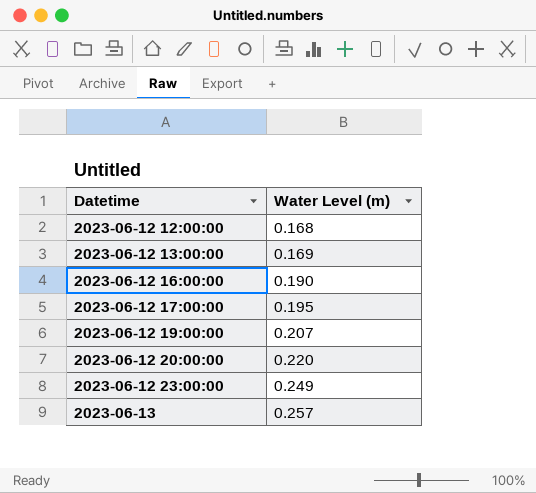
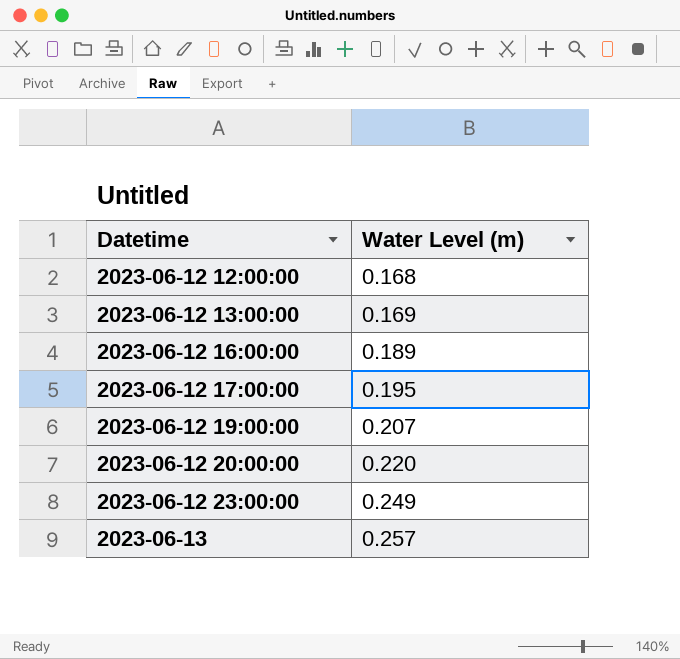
2023-06-12 16:00:00 | Water Level (m): 0.190 -> 0.189

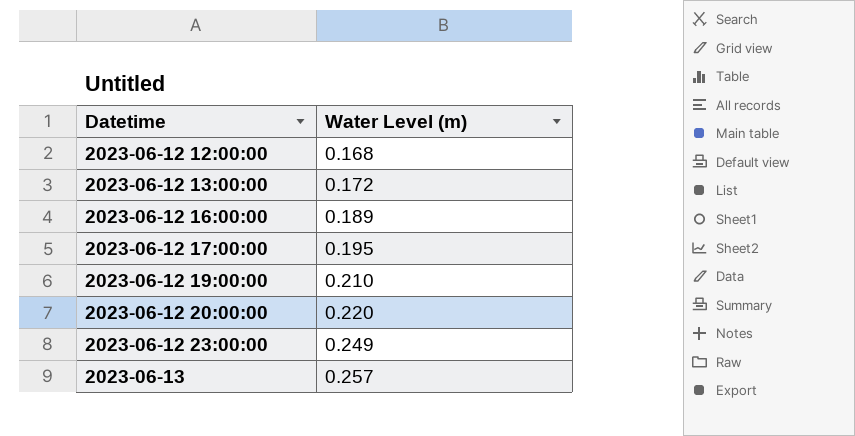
2023-06-12 13:00:00 | Water Level (m): 0.169 -> 0.172
2023-06-12 19:00:00 | Water Level (m): 0.207 -> 0.210

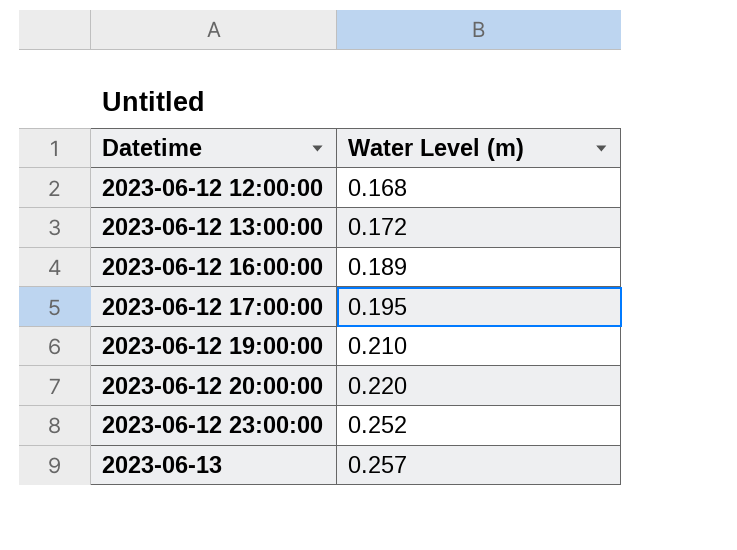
2023-06-12 23:00:00 | Water Level (m): 0.249 -> 0.252

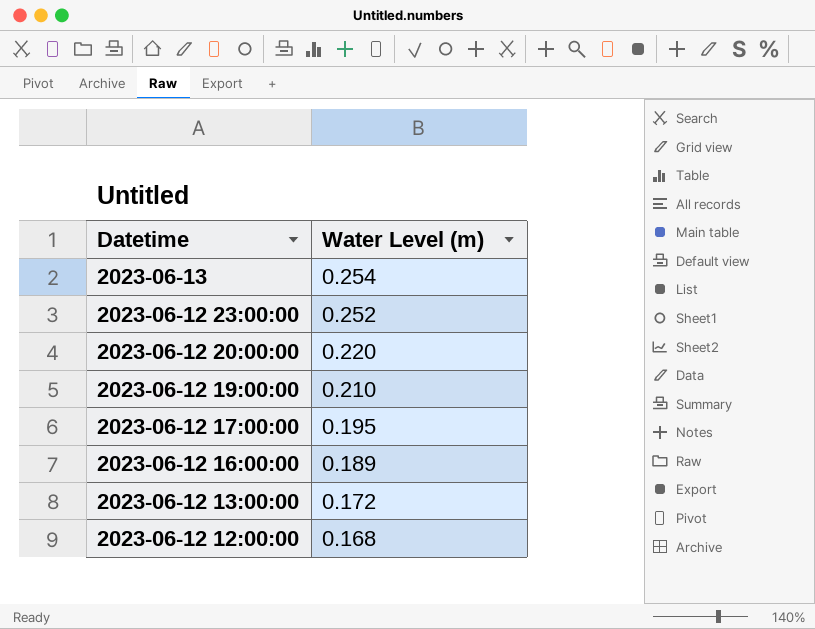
row order: Datetime ascending -> Datetime descending
2023-06-13 | Water Level (m): 0.257 -> 0.254

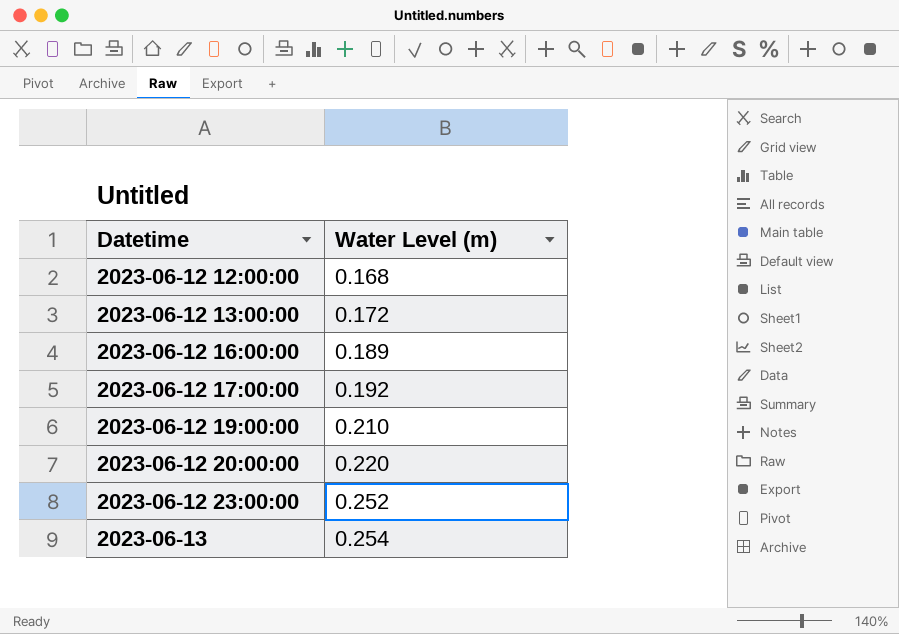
row order: Datetime descending -> Datetime ascending
2023-06-12 17:00:00 | Water Level (m): 0.195 -> 0.192

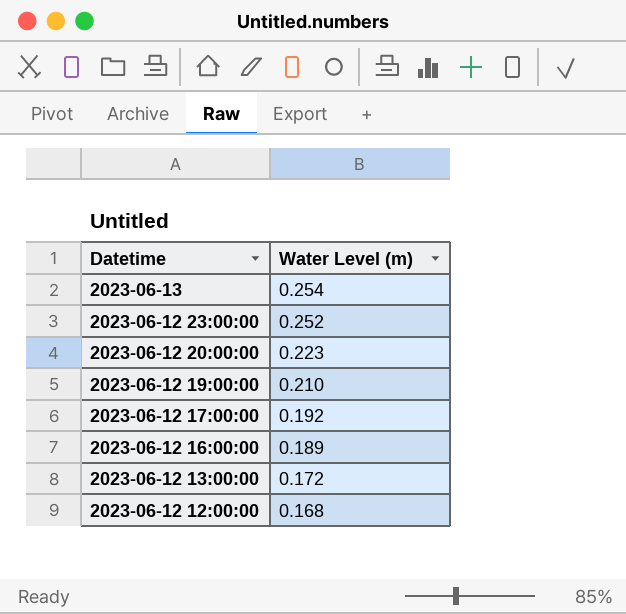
row order: Datetime ascending -> Datetime descending
2023-06-12 20:00:00 | Water Level (m): 0.220 -> 0.223

